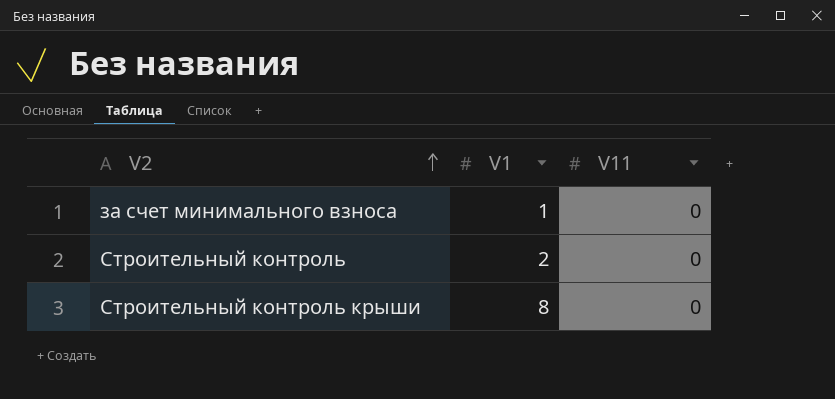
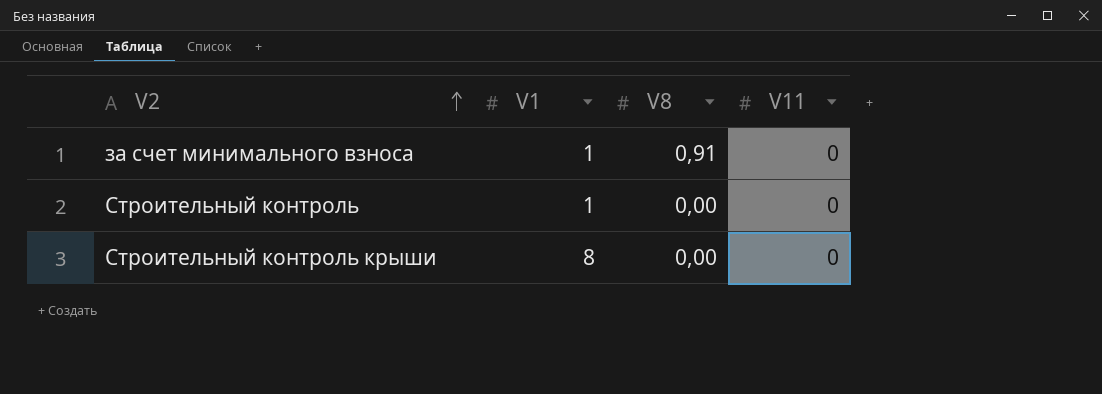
column V8 | position: none -> 3
Строительный контроль | V1: 2 -> 1

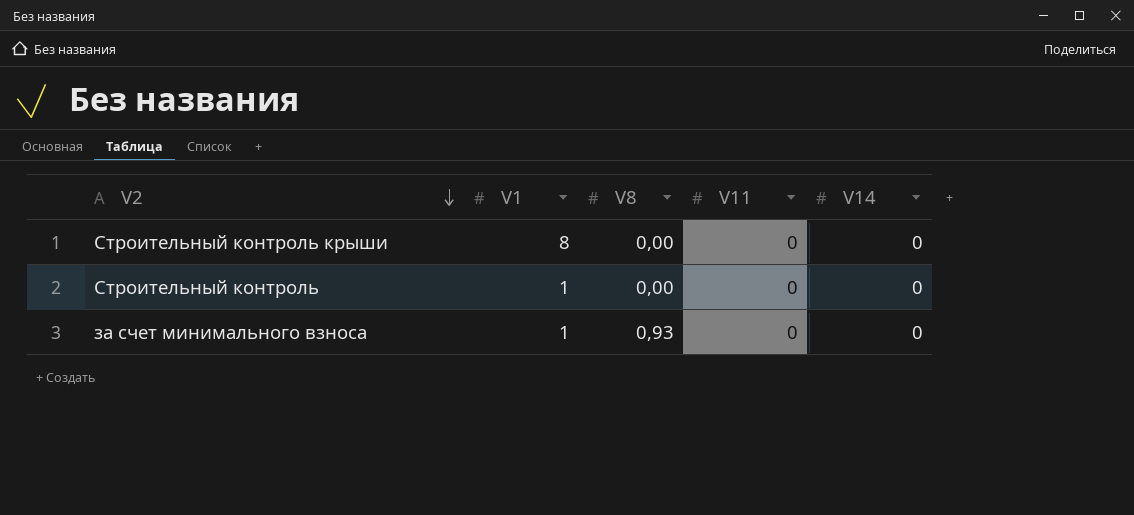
row order: V2 ascending -> V2 descending
column V14 | position: none -> 5
за счет минимального взноса | V8: 0,91 -> 0,93

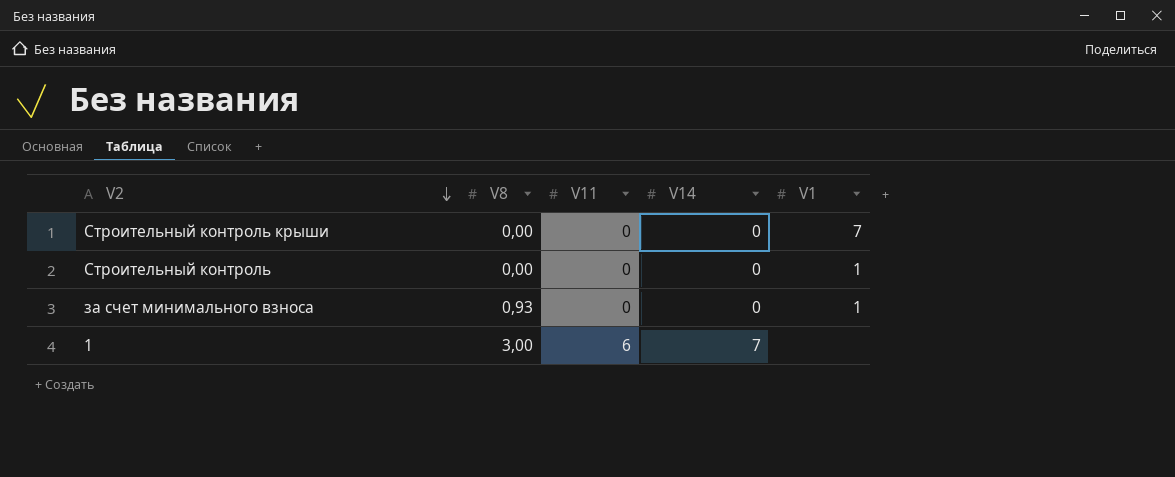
column V1 | position: 2 -> 5
Строительный контроль крыши | V1: 8 -> 7
row 1: none -> 3,00 | 6 | 7 | none

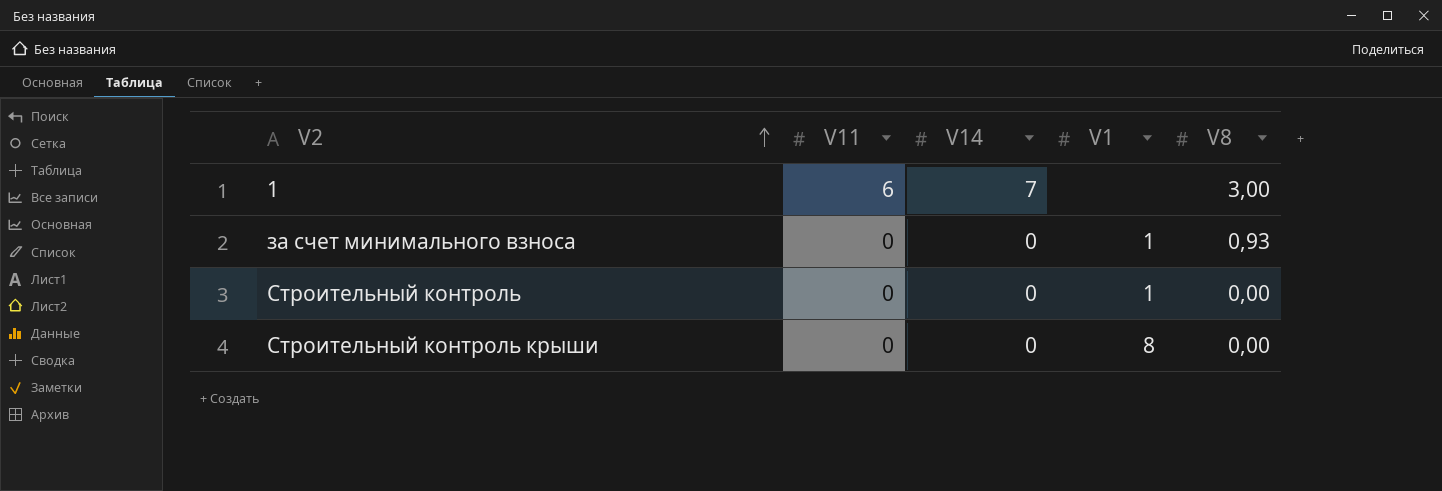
row order: V2 descending -> V2 ascending
column V8 | position: 2 -> 5
Строительный контроль крыши | V1: 7 -> 8

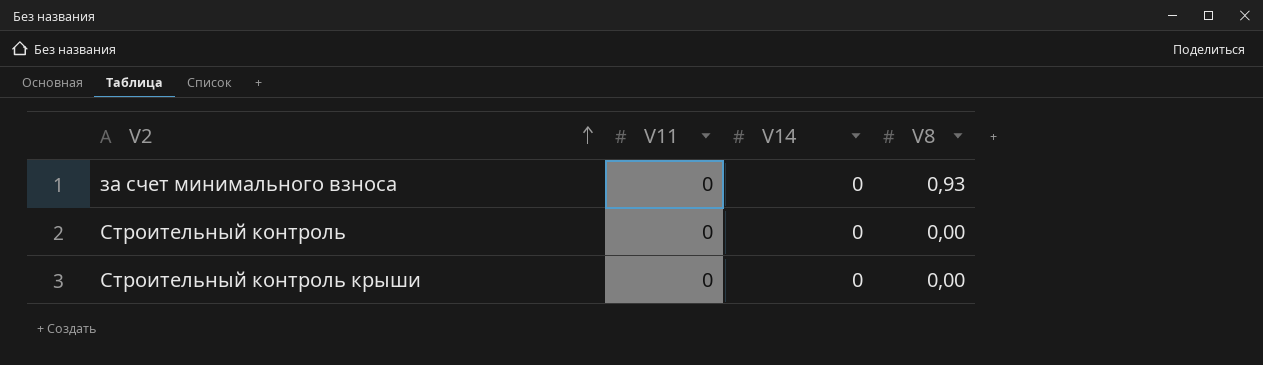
column V1 | position: 4 -> none
row 1: 6 | 7 | none | 3,00 -> none

